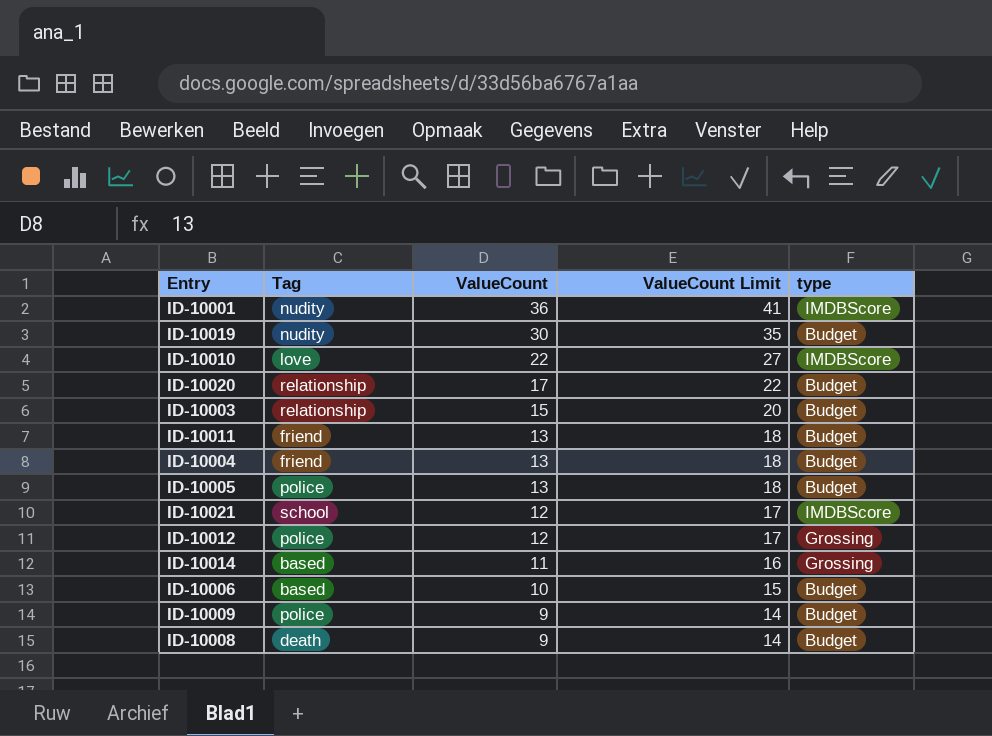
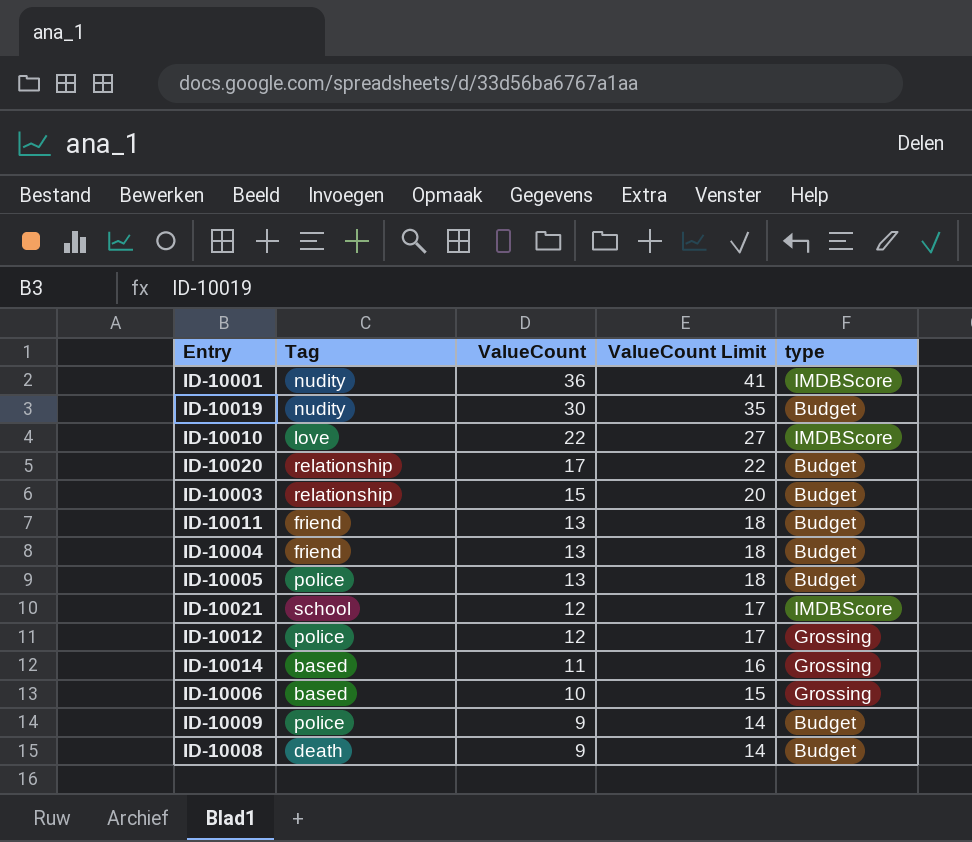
ID-10006 | type: Budget -> Grossing

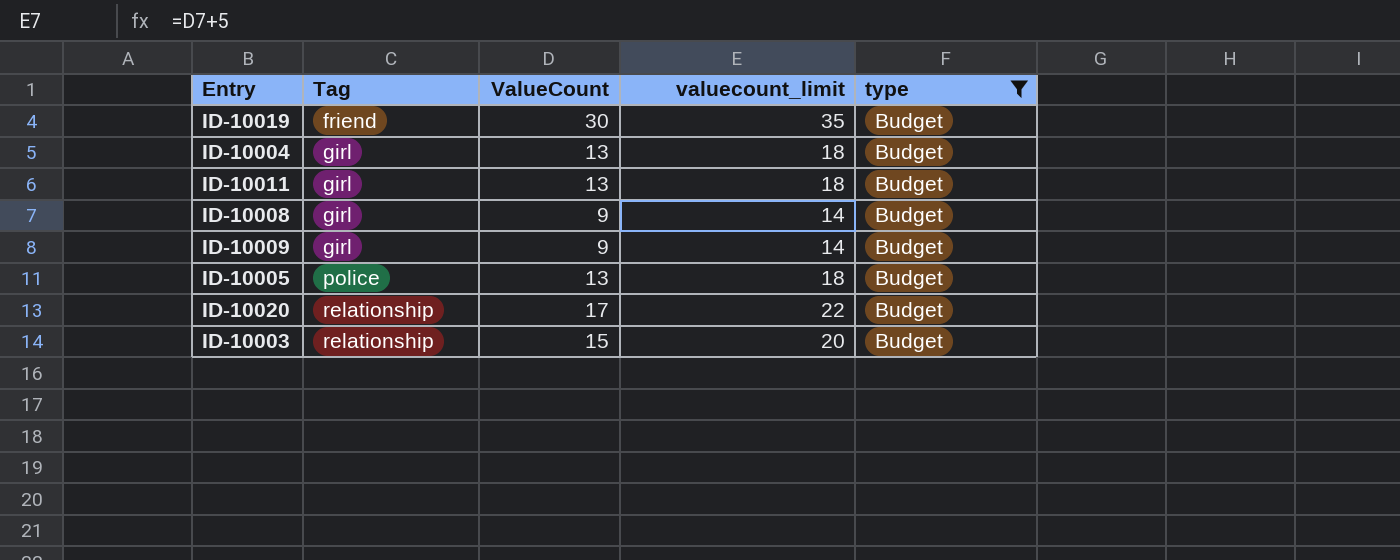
filter: none -> type = Budget
row order: ValueCount descending -> Tag ascending
column name: ValueCount Limit -> valuecount_limit
ID-10019 | Tag: nudity -> friend
ID-10004 | Tag: friend -> girl
ID-10011 | Tag: friend -> girl
ID-10008 | Tag: death -> girl
ID-10009 | Tag: police -> girl

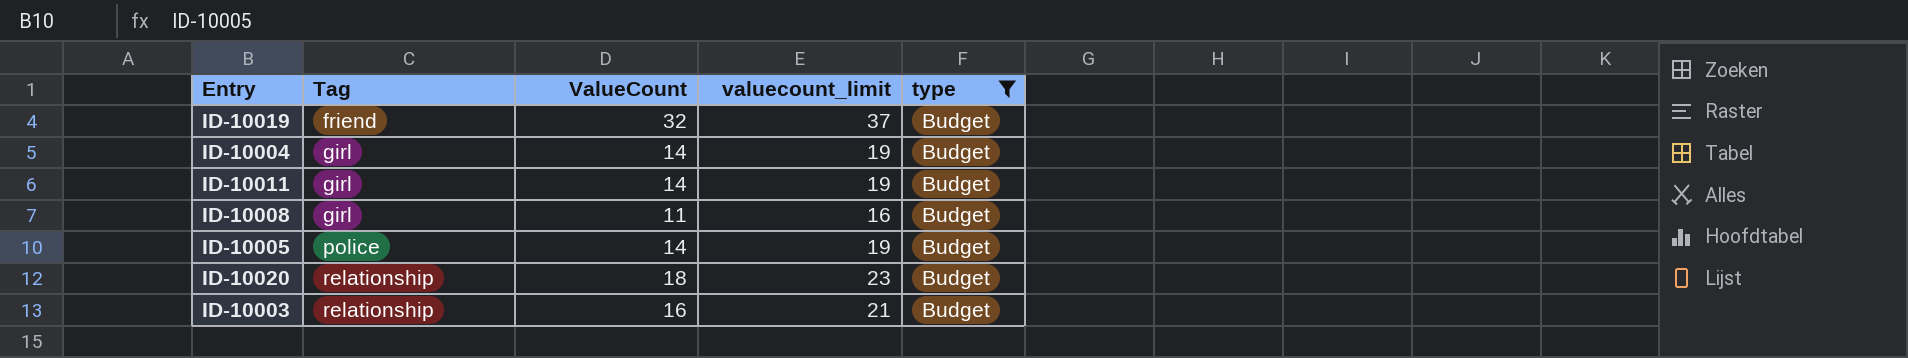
row ID-10009: girl | 9 | 14 | Budget -> none
ID-10019 | ValueCount: 30 -> 32
ID-10019 | valuecount_limit: 35 -> 37
ID-10004 | ValueCount: 13 -> 14
ID-10004 | valuecount_limit: 18 -> 19
ID-10011 | ValueCount: 13 -> 14
ID-10011 | valuecount_limit: 18 -> 19
ID-10008 | ValueCount: 9 -> 11
ID-10008 | valuecount_limit: 14 -> 16
ID-10005 | ValueCount: 13 -> 14
ID-10005 | valuecount_limit: 18 -> 19
ID-10020 | ValueCount: 17 -> 18
ID-10020 | valuecount_limit: 22 -> 23
ID-10003 | ValueCount: 15 -> 16
ID-10003 | valuecount_limit: 20 -> 21

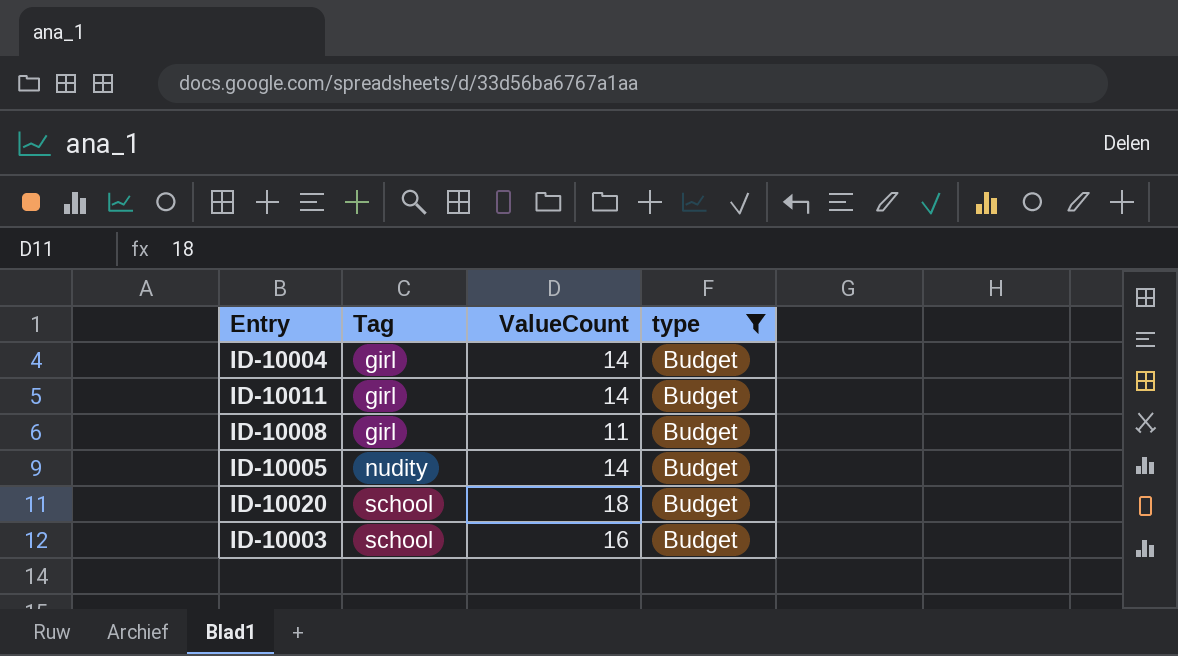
column valuecount_limit | formula: [ValueCount] + 5 -> none
row ID-10019: friend | 32 | 37 | Budget -> none
ID-10005 | Tag: police -> nudity
ID-10020 | Tag: relationship -> school
ID-10003 | Tag: relationship -> school

